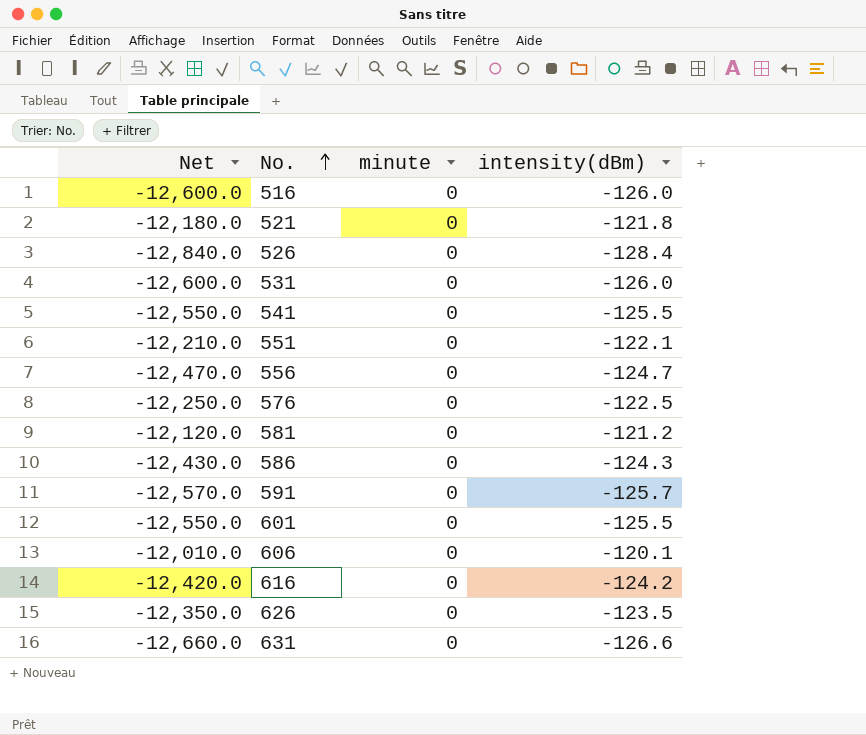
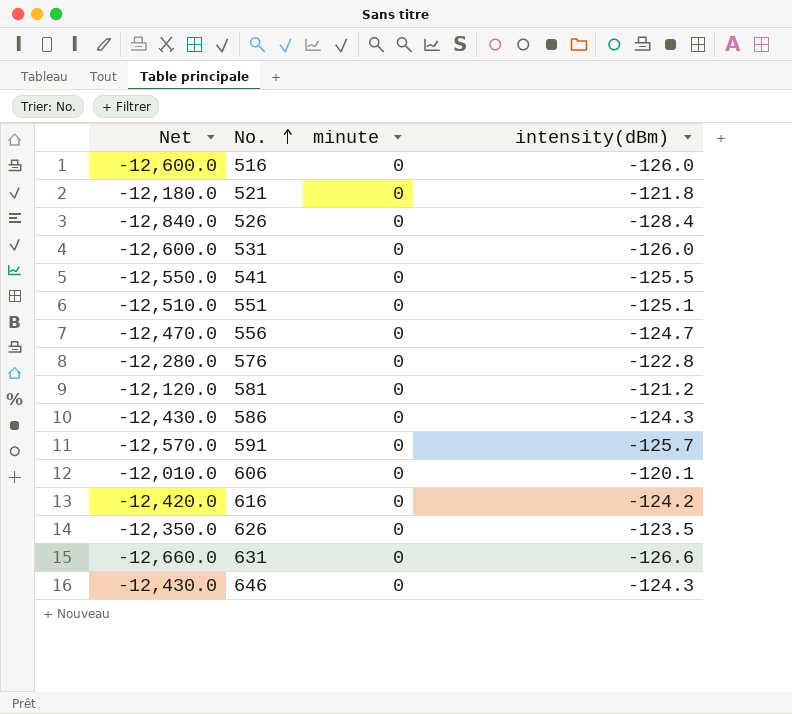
row 601: -12,550.0 | 0 | -125.5 -> none
551 | Net: -12,210.0 -> -12,510.0
551 | intensity(dBm): -122.1 -> -125.1
576 | Net: -12,250.0 -> -12,280.0
576 | intensity(dBm): -122.5 -> -122.8
row 646: none -> -12,430.0 | 0 | -124.3

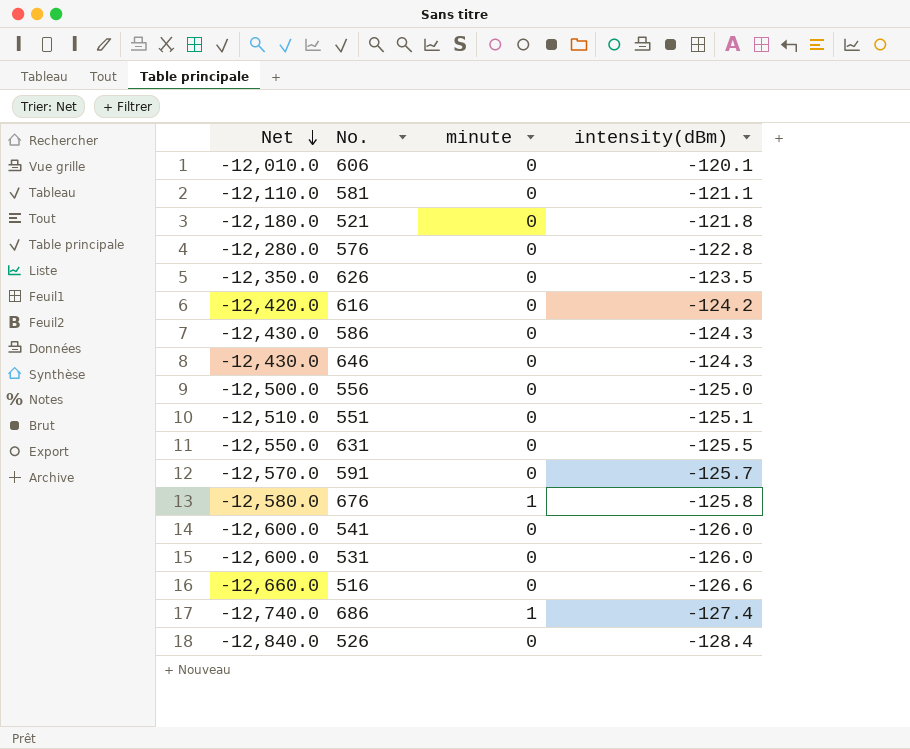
row order: No. ascending -> Net descending
581 | Net: -12,120.0 -> -12,110.0
581 | intensity(dBm): -121.2 -> -121.1
556 | Net: -12,470.0 -> -12,500.0
556 | intensity(dBm): -124.7 -> -125.0
631 | Net: -12,660.0 -> -12,550.0
631 | intensity(dBm): -126.6 -> -125.5
row 676: none -> -12,580.0 | 1 | -125.8
541 | Net: -12,550.0 -> -12,600.0
541 | intensity(dBm): -125.5 -> -126.0
516 | Net: -12,600.0 -> -12,660.0
516 | intensity(dBm): -126.0 -> -126.6
row 686: none -> -12,740.0 | 1 | -127.4

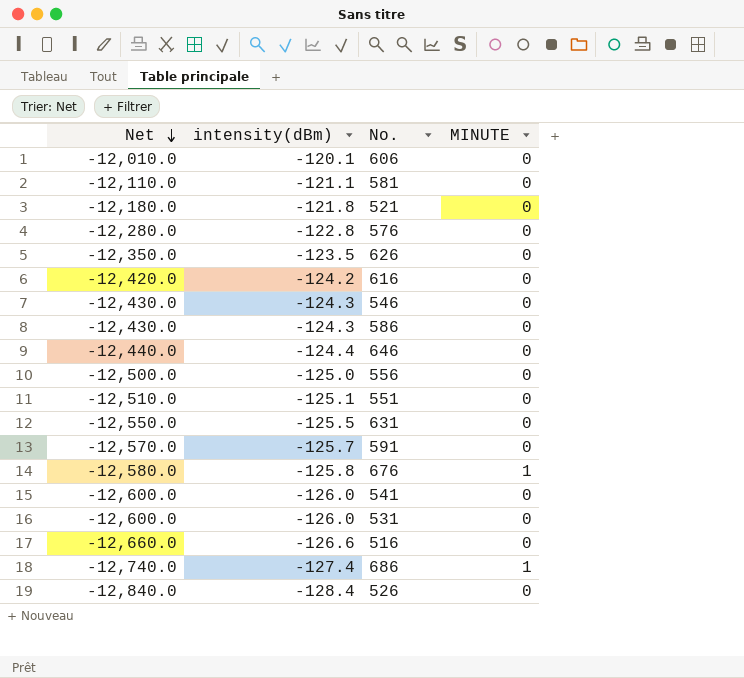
column intensity(dBm) | position: 4 -> 2
column name: minute -> MINUTE
row 546: none -> -12,430.0 | -124.3 | 0
646 | Net: -12,430.0 -> -12,440.0
646 | intensity(dBm): -124.3 -> -124.4

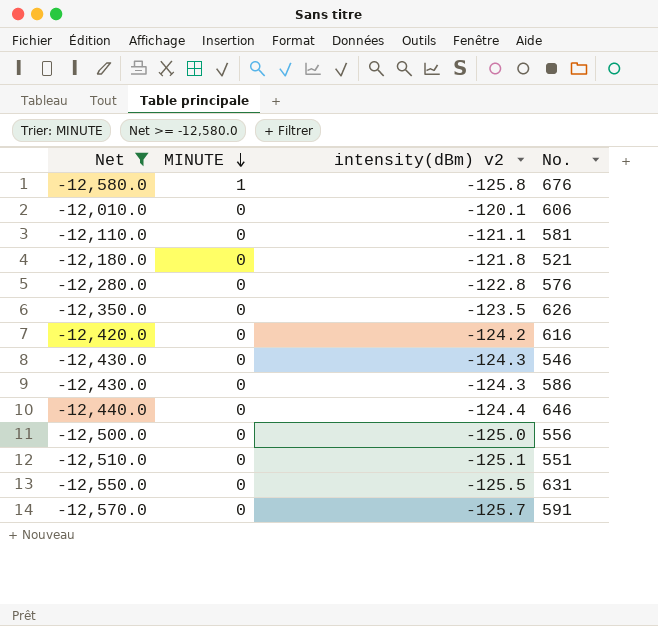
filter: none -> Net >= -12,580.0
row order: Net descending -> MINUTE descending
column MINUTE | position: 4 -> 2
column name: intensity(dBm) -> intensity(dBm) v2

